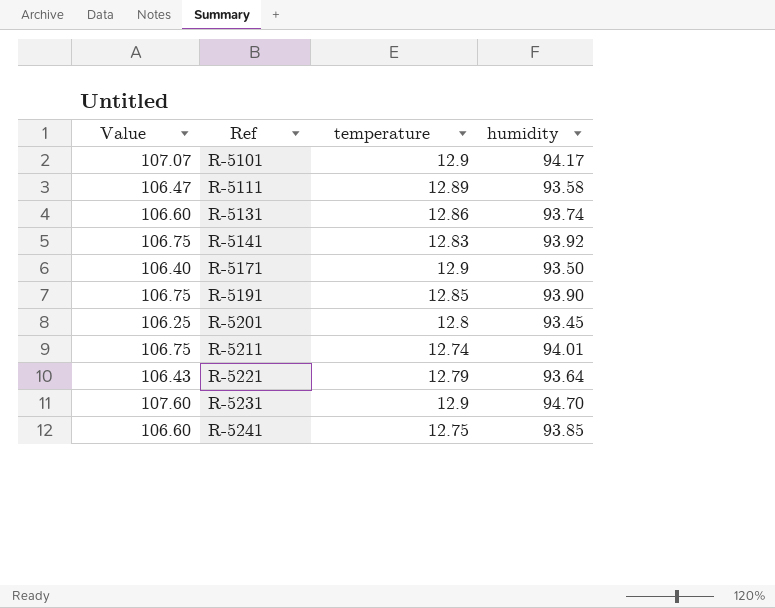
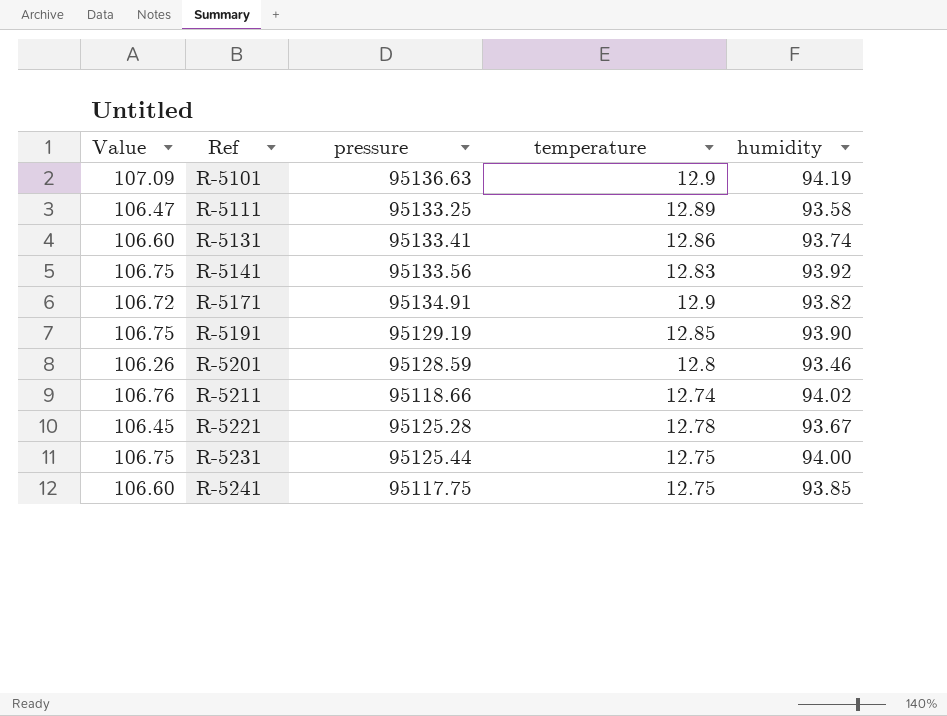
column pressure | position: none -> 3
R-5101 | Value: 107.07 -> 107.09
R-5101 | humidity: 94.17 -> 94.19
R-5171 | Value: 106.40 -> 106.72
R-5171 | humidity: 93.50 -> 93.82
R-5201 | Value: 106.25 -> 106.26
R-5201 | humidity: 93.45 -> 93.46
R-5211 | Value: 106.75 -> 106.76
R-5211 | humidity: 94.01 -> 94.02
R-5221 | Value: 106.43 -> 106.45
R-5221 | temperature: 12.79 -> 12.78
R-5221 | humidity: 93.64 -> 93.67
R-5231 | Value: 107.60 -> 106.75
R-5231 | temperature: 12.9 -> 12.75
R-5231 | humidity: 94.70 -> 94.00

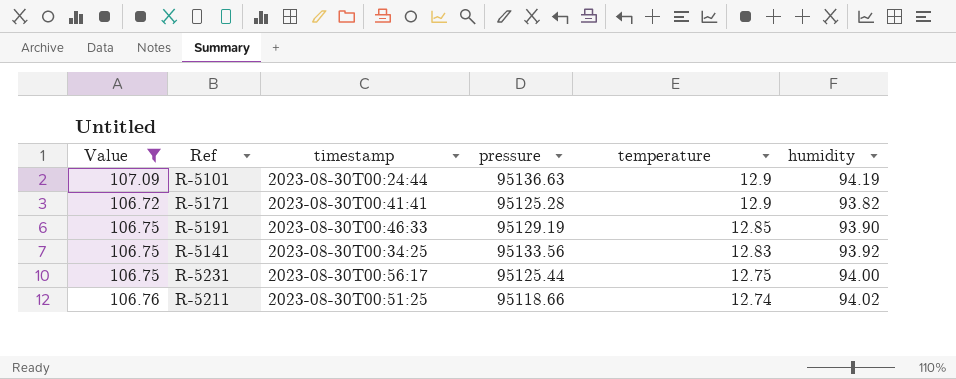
filter: none -> Value >= 106.72
row order: Ref ascending -> temperature descending
column timestamp | position: none -> 3
R-5171 | pressure: 95134.91 -> 95125.28

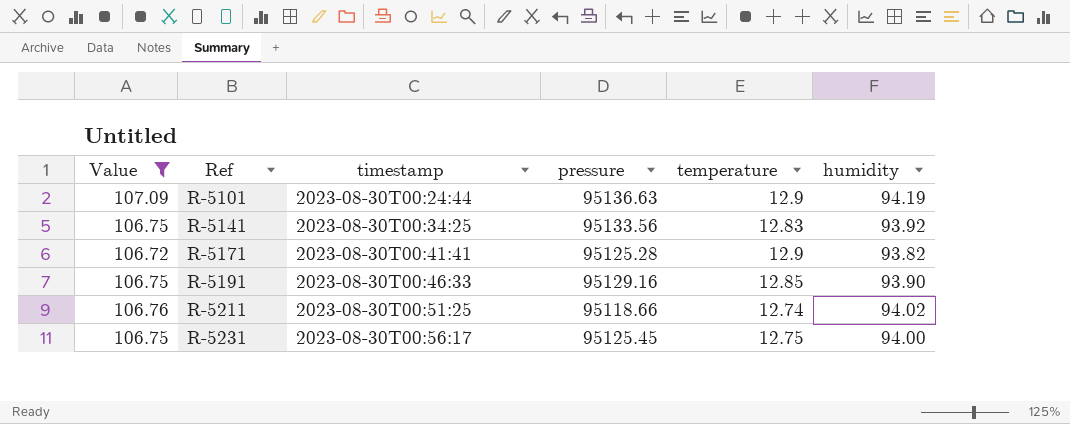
row order: temperature descending -> Ref ascending
R-5191 | pressure: 95129.19 -> 95129.16
R-5231 | pressure: 95125.44 -> 95125.45

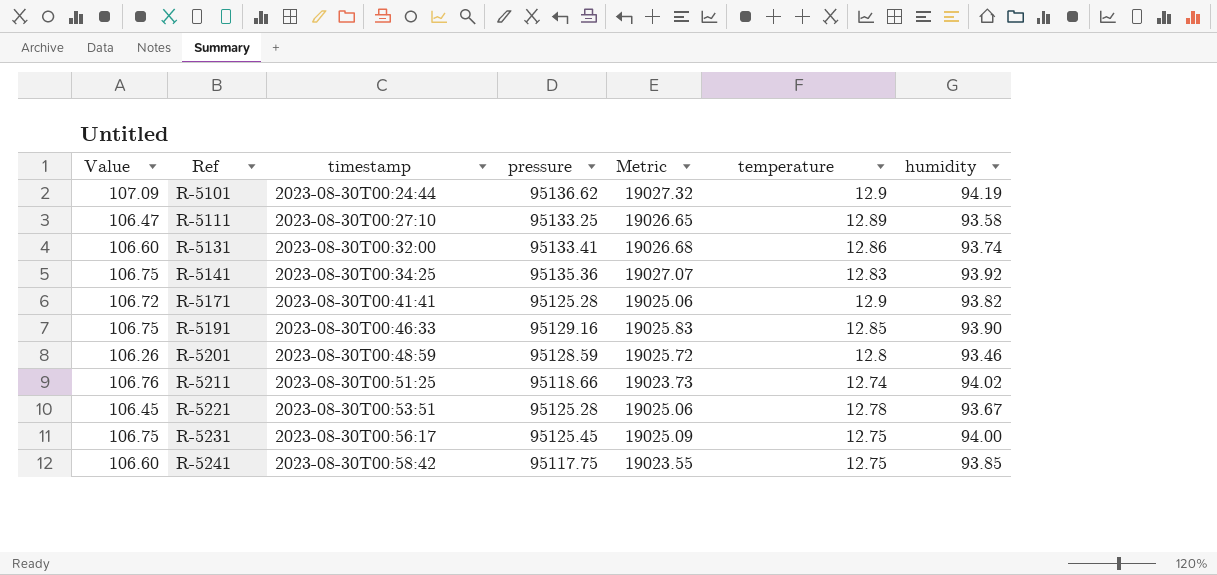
filter: Value >= 106.72 -> none
column Metric | formula: none -> [pressure] * 0.2
R-5101 | pressure: 95136.63 -> 95136.62
R-5141 | pressure: 95133.56 -> 95135.36

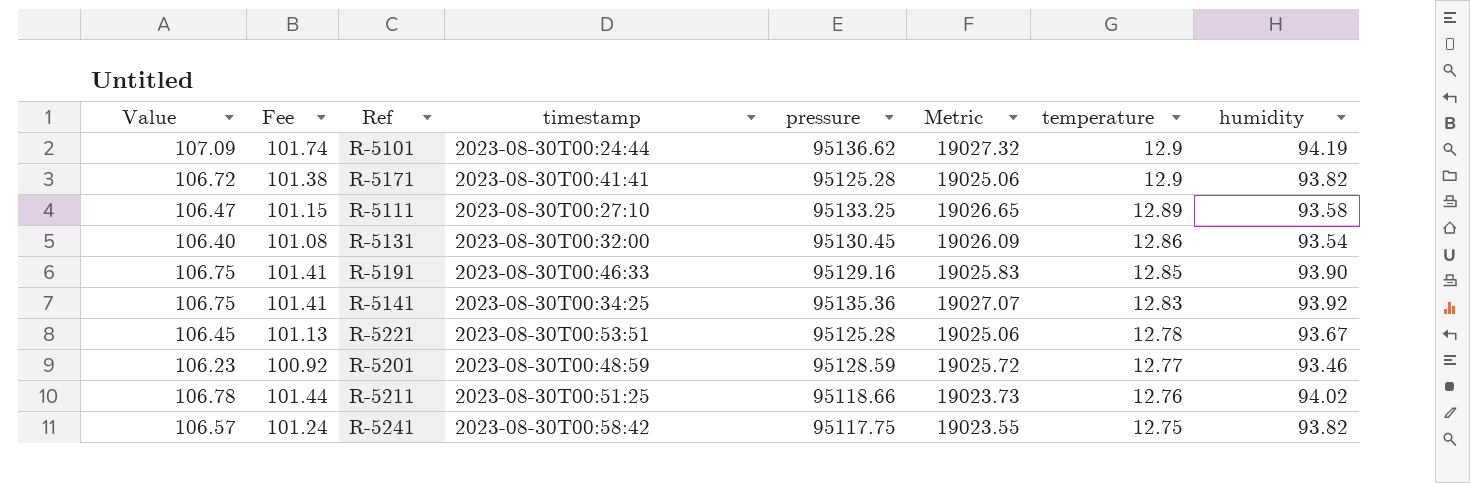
row order: Ref ascending -> temperature descending
column Fee | formula: none -> [Value] * 0.95
row R-5231: 106.75 | 2023-08-30T00:56:17 | 95125.45 | 19025.09 | 12.75 | 94.00 -> none
R-5131 | Value: 106.60 -> 106.40
R-5131 | pressure: 95133.41 -> 95130.45
R-5131 | Metric: 19026.68 -> 19026.09
R-5131 | humidity: 93.74 -> 93.54
R-5201 | Value: 106.26 -> 106.23
R-5201 | temperature: 12.8 -> 12.77
R-5211 | Value: 106.76 -> 106.78
R-5211 | temperature: 12.74 -> 12.76
R-5241 | Value: 106.60 -> 106.57
R-5241 | humidity: 93.85 -> 93.82

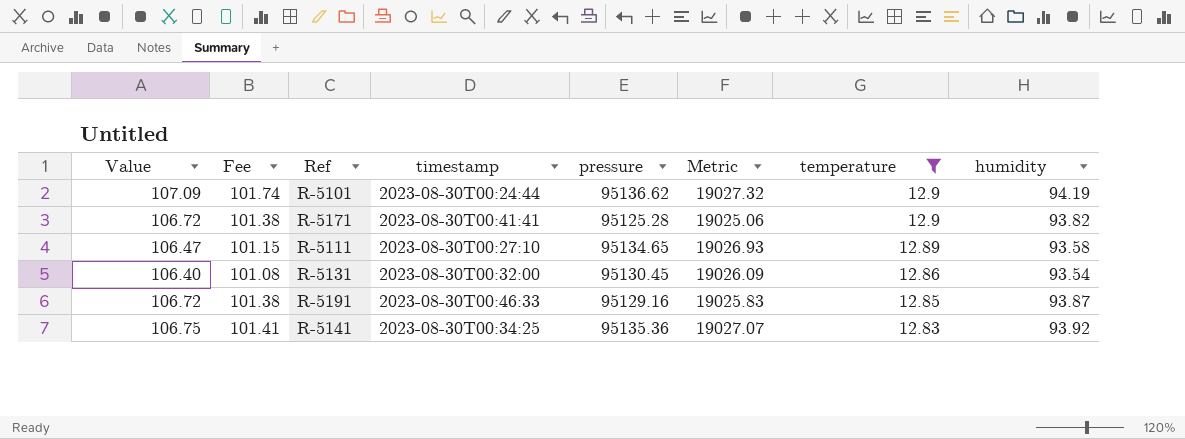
filter: none -> temperature >= 12.83
R-5111 | pressure: 95133.25 -> 95134.65
R-5111 | Metric: 19026.65 -> 19026.93
R-5191 | Value: 106.75 -> 106.72
R-5191 | Fee: 101.41 -> 101.38
R-5191 | humidity: 93.90 -> 93.87

